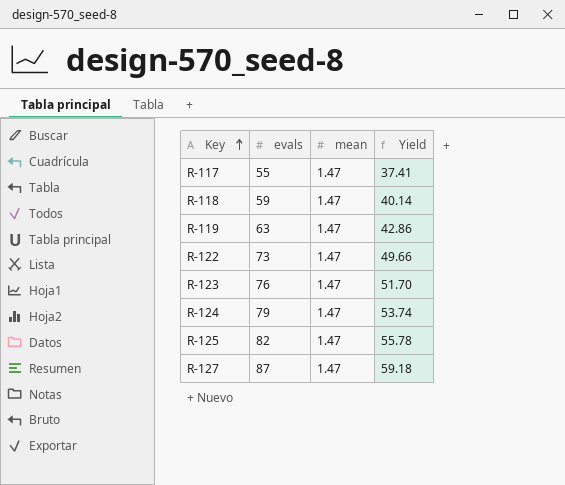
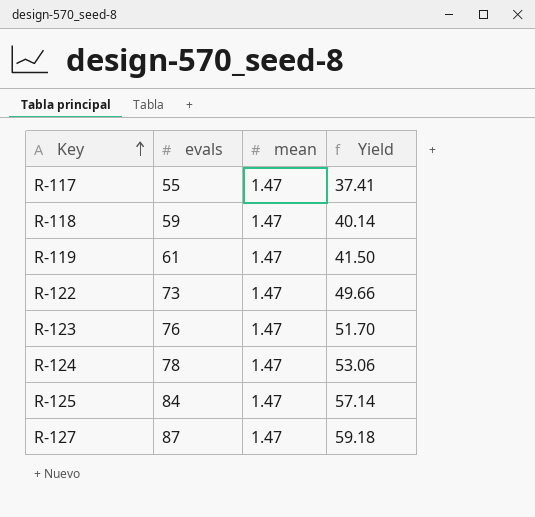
R-119 | evals: 63 -> 61
R-119 | Yield: 42.86 -> 41.50
R-124 | evals: 79 -> 78
R-124 | Yield: 53.74 -> 53.06
R-125 | evals: 82 -> 84
R-125 | Yield: 55.78 -> 57.14

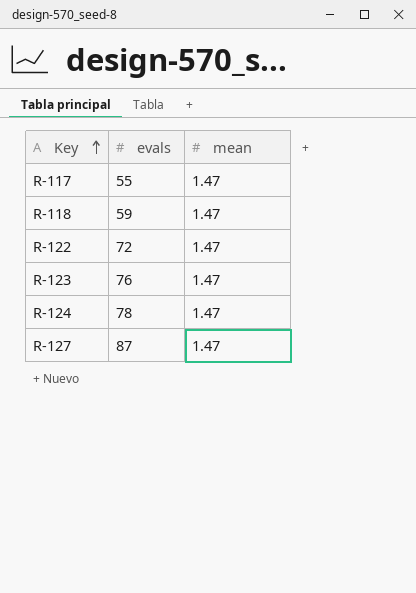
column Yield | formula: [evals] / [mean] -> none
row R-119: 61 | 1.47 | 41.50 -> none
row R-125: 84 | 1.47 | 57.14 -> none
R-122 | evals: 73 -> 72

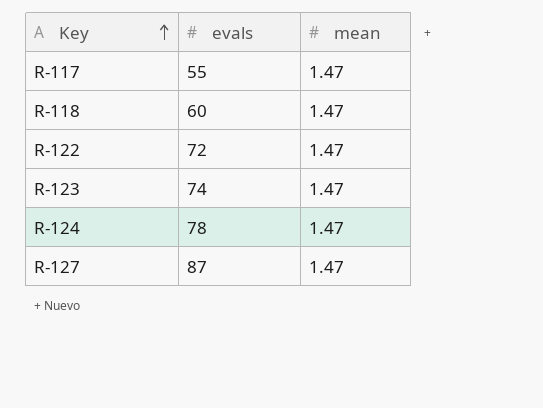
R-118 | evals: 59 -> 60
R-123 | evals: 76 -> 74

